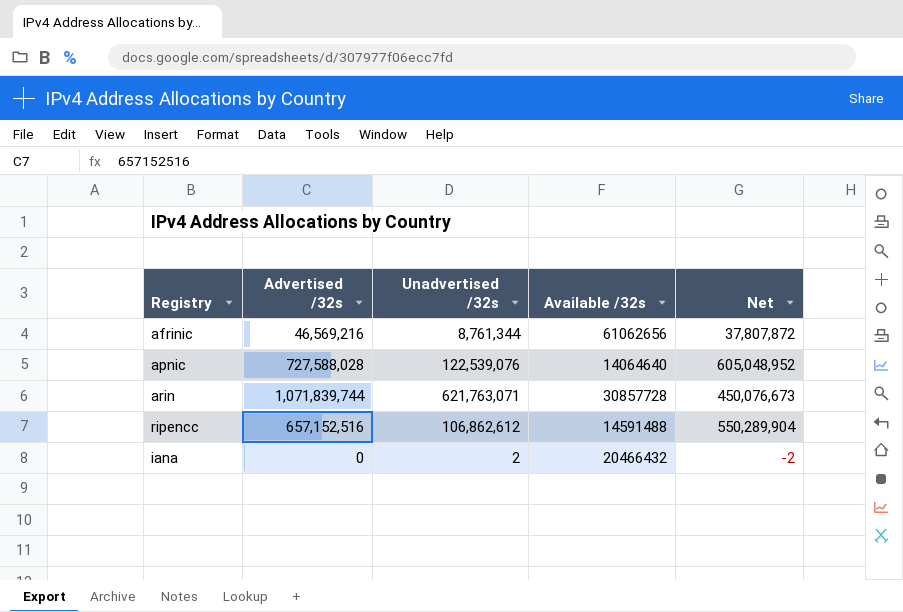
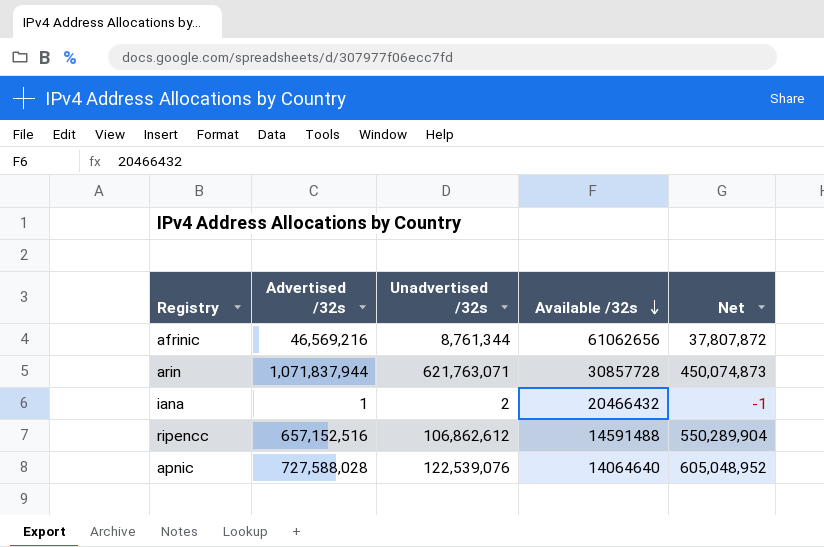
row order: none -> Available /32s descending
arin | Advertised /32s: 1,071,839,744 -> 1,071,837,944
arin | Net: 450,076,673 -> 450,074,873
iana | Advertised /32s: 0 -> 1
iana | Net: -2 -> -1

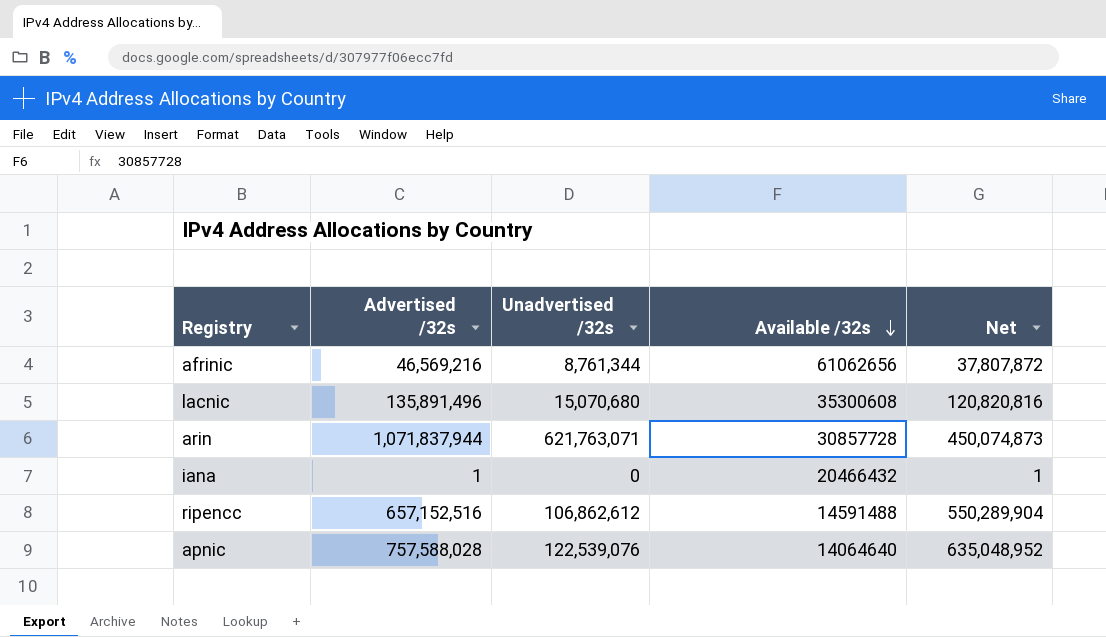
row lacnic: none -> 135,891,496 | 15,070,680 | 35300608 | 120,820,816
iana | Unadvertised /32s: 2 -> 0
iana | Net: -1 -> 1
apnic | Advertised /32s: 727,588,028 -> 757,588,028
apnic | Net: 605,048,952 -> 635,048,952

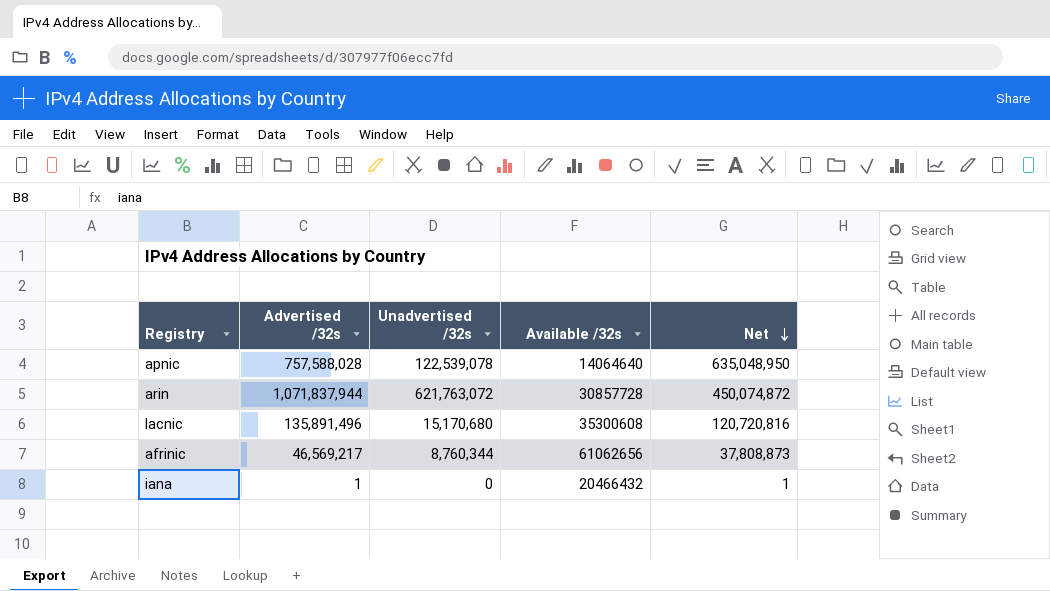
row order: Available /32s descending -> Net descending
row ripencc: 657,152,516 | 106,862,612 | 14591488 | 550,289,904 -> none
apnic | Unadvertised /32s: 122,539,076 -> 122,539,078
apnic | Net: 635,048,952 -> 635,048,950
arin | Unadvertised /32s: 621,763,071 -> 621,763,072
arin | Net: 450,074,873 -> 450,074,872
lacnic | Unadvertised /32s: 15,070,680 -> 15,170,680
lacnic | Net: 120,820,816 -> 120,720,816
afrinic | Advertised /32s: 46,569,216 -> 46,569,217
afrinic | Unadvertised /32s: 8,761,344 -> 8,760,344
afrinic | Net: 37,807,872 -> 37,808,873

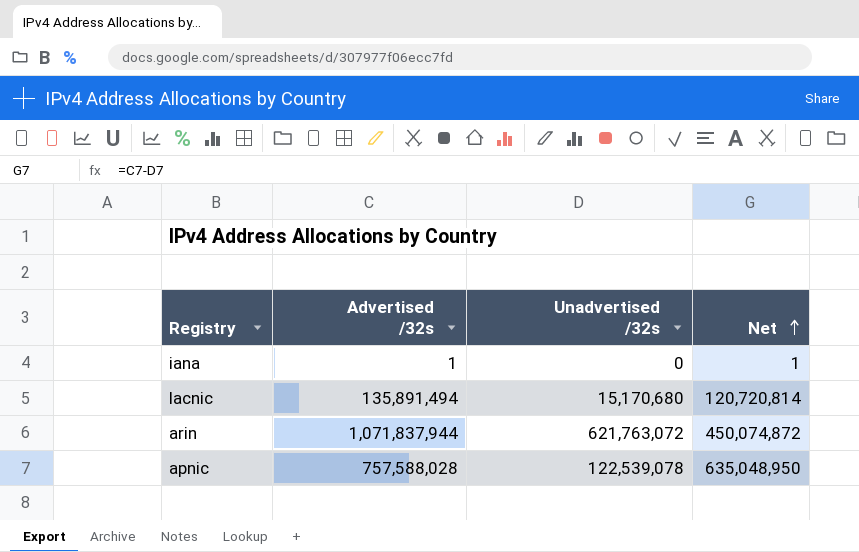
row order: Net descending -> Net ascending
column Available /32s | position: 4 -> none
row afrinic: 46,569,217 | 8,760,344 | 61062656 | 37,808,873 -> none
lacnic | Advertised /32s: 135,891,496 -> 135,891,494
lacnic | Net: 120,720,816 -> 120,720,814

